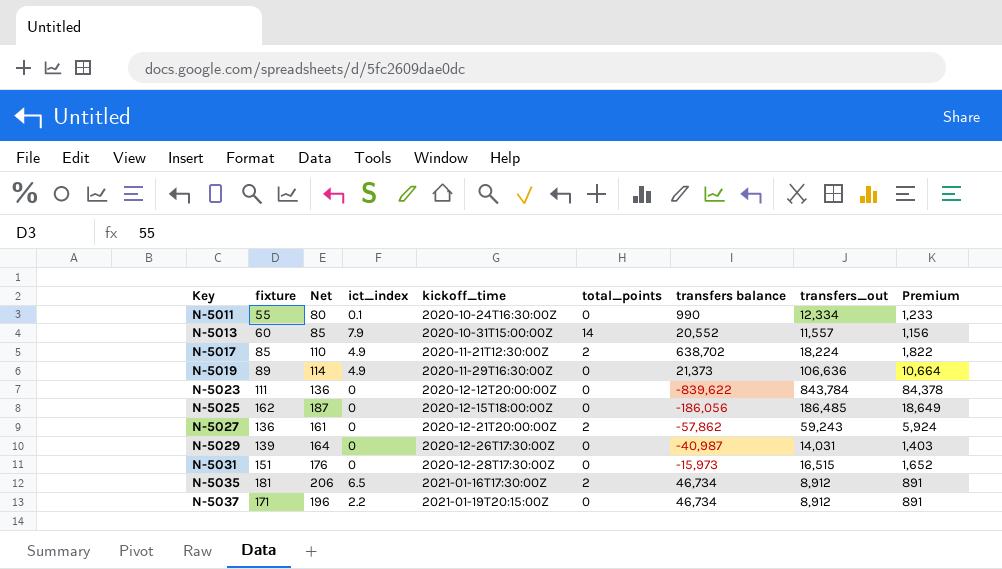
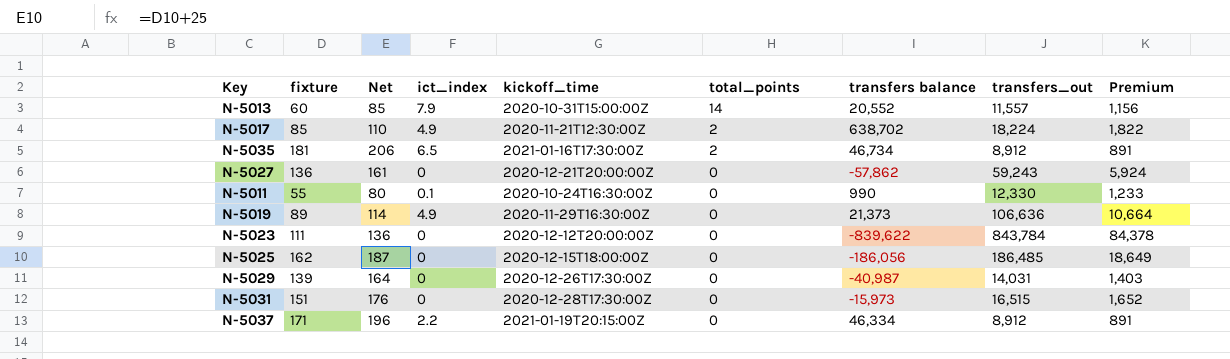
row order: Key ascending -> total_points descending
N-5027 | total_points: 2 -> 0
N-5011 | transfers_out: 12,334 -> 12,330
N-5037 | transfers balance: 46,734 -> 46,334

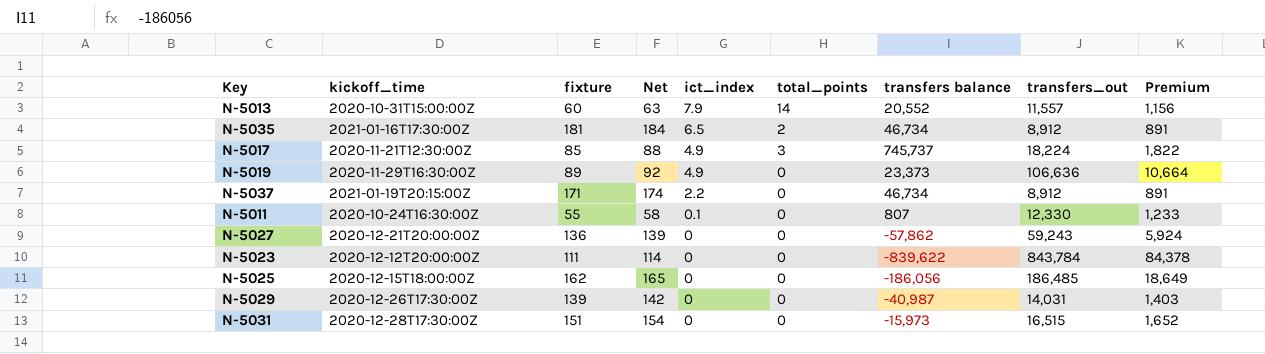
row order: total_points descending -> ict_index descending
column kickoff_time | position: 5 -> 2
column Net | formula: [fixture] + 25 -> [fixture] + 3
N-5017 | total_points: 2 -> 3
N-5017 | transfers balance: 638,702 -> 745,737
N-5019 | transfers balance: 21,373 -> 23,373
N-5037 | transfers balance: 46,334 -> 46,734
N-5011 | transfers balance: 990 -> 807

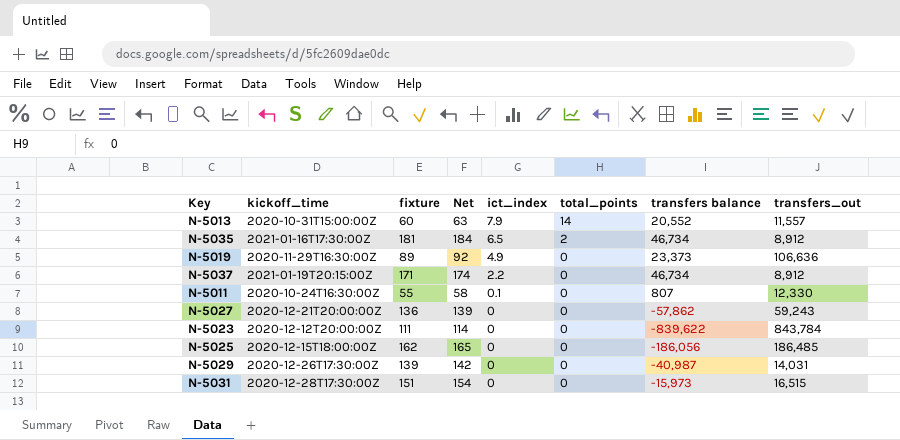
column Premium | formula: [transfers_out] * 0.1 -> none
row N-5017: 2020-11-21T12:30:00Z | 85 | 88 | 4.9 | 3 | 745,737 | 18,224 | 1,822 -> none

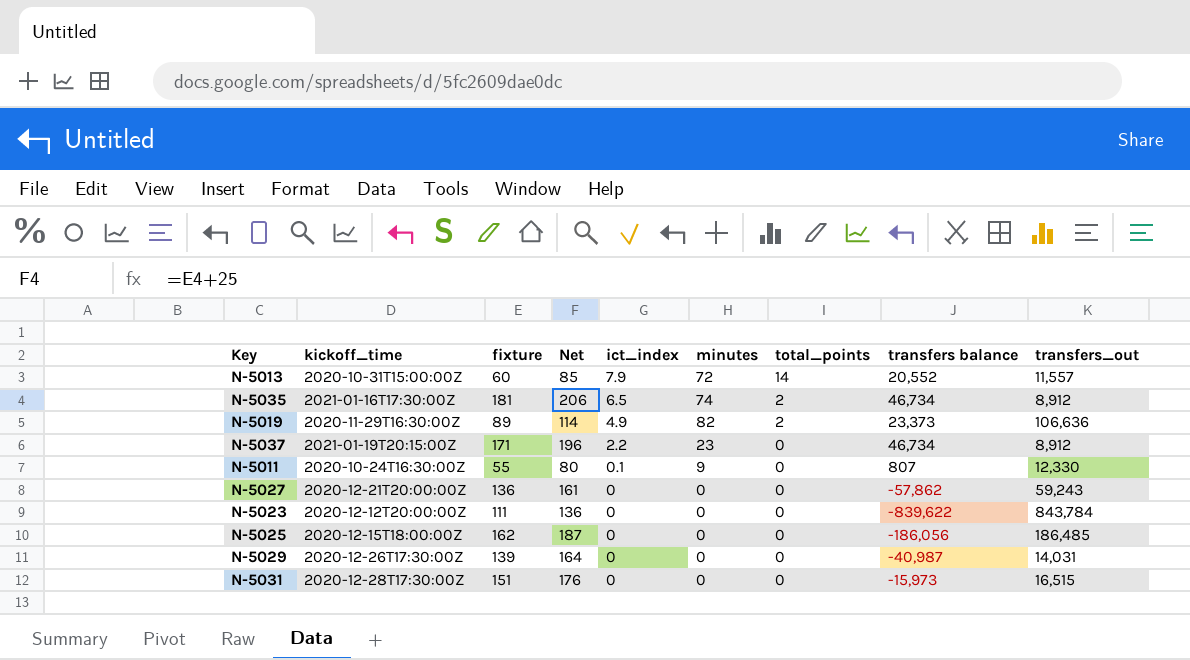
column Net | formula: [fixture] + 3 -> [fixture] + 25
column minutes | position: none -> 6
N-5019 | total_points: 0 -> 2

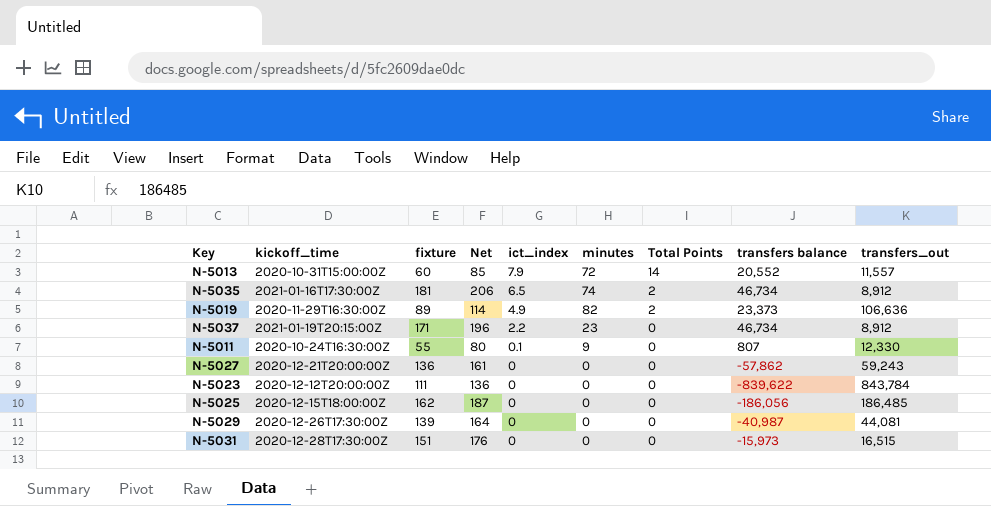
column name: total_points -> Total Points
N-5029 | transfers_out: 14,031 -> 44,081

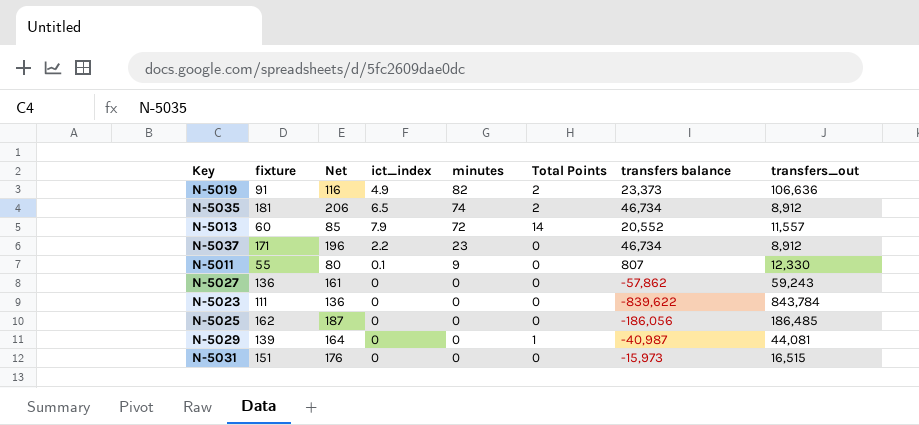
row order: ict_index descending -> minutes descending
column kickoff_time | position: 2 -> none
N-5019 | fixture: 89 -> 91
N-5019 | Net: 114 -> 116
N-5029 | Total Points: 0 -> 1

